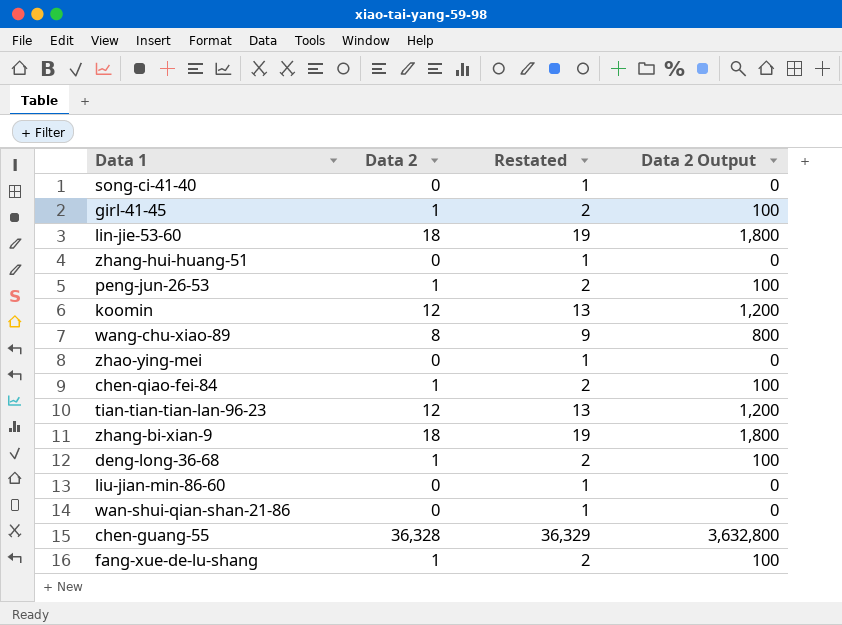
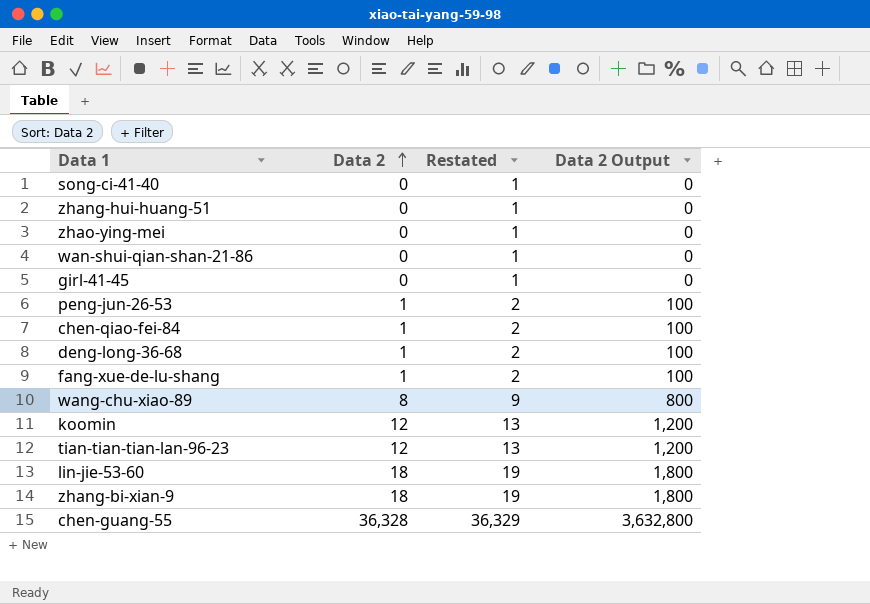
row order: none -> Data 2 ascending
row liu-jian-min-86-60: 0 | 1 | 0 -> none
girl-41-45 | Data 2: 1 -> 0
girl-41-45 | Restated: 2 -> 1
girl-41-45 | Data 2 Output: 100 -> 0

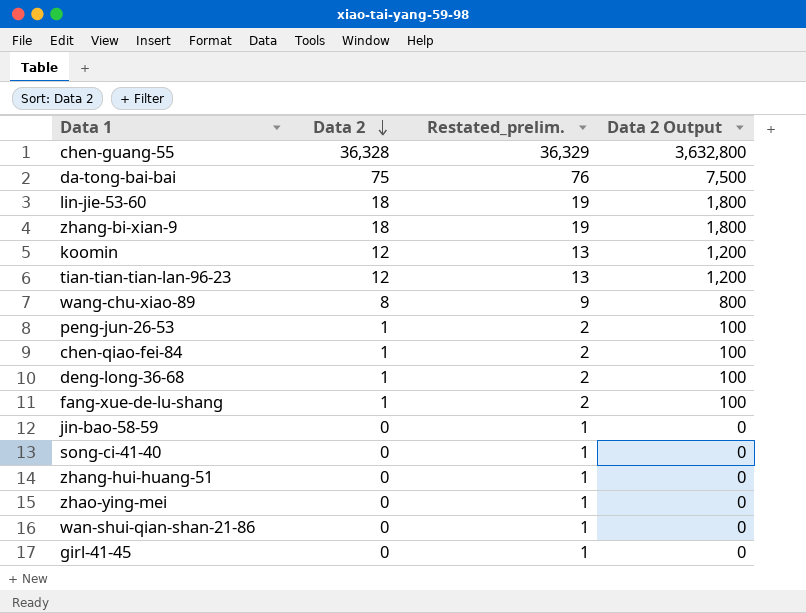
row order: Data 2 ascending -> Data 2 descending
column name: Restated -> Restated_prelim.
row da-tong-bai-bai: none -> 75 | 76 | 7,500
row jin-bao-58-59: none -> 0 | 1 | 0

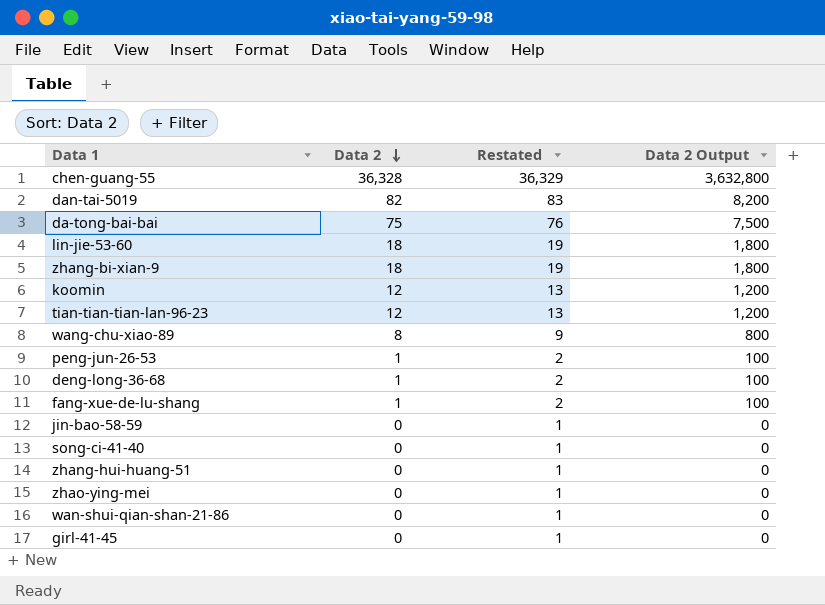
column name: Restated_prelim. -> Restated
row chen-qiao-fei-84: 1 | 2 | 100 -> none
row dan-tai-5019: none -> 82 | 83 | 8,200

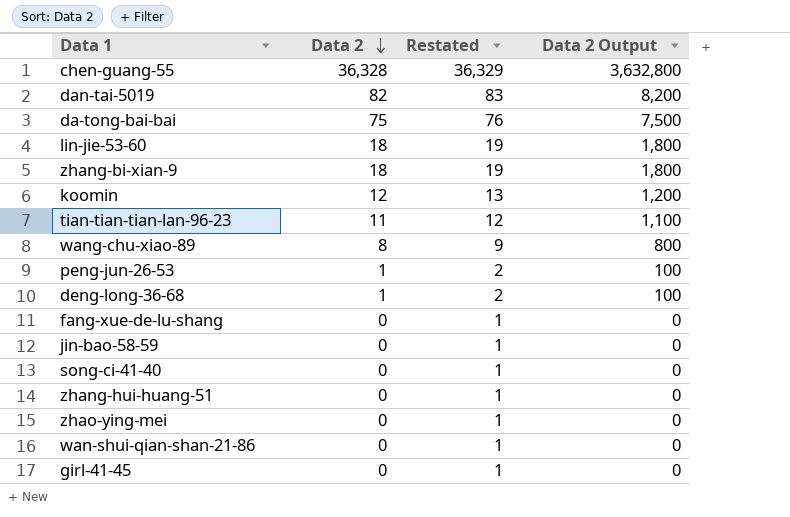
tian-tian-tian-lan-96-23 | Data 2: 12 -> 11
tian-tian-tian-lan-96-23 | Restated: 13 -> 12
tian-tian-tian-lan-96-23 | Data 2 Output: 1,200 -> 1,100
fang-xue-de-lu-shang | Data 2: 1 -> 0
fang-xue-de-lu-shang | Restated: 2 -> 1
fang-xue-de-lu-shang | Data 2 Output: 100 -> 0

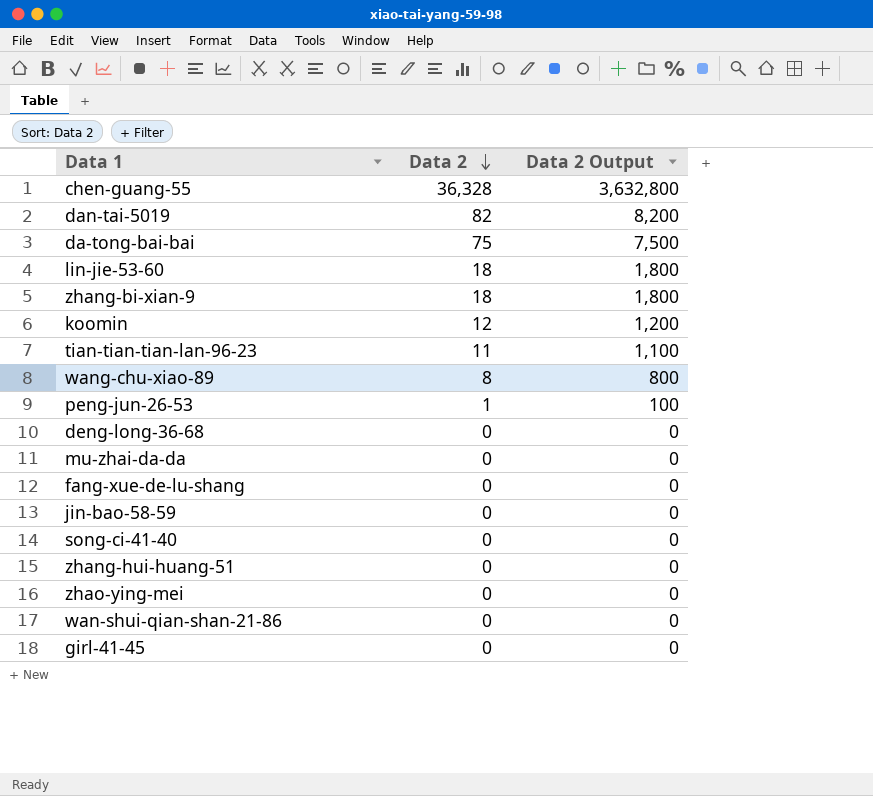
column Restated | formula: [Data 2] + 1 -> none
deng-long-36-68 | Data 2: 1 -> 0
deng-long-36-68 | Data 2 Output: 100 -> 0
row mu-zhai-da-da: none -> 0 | 0

